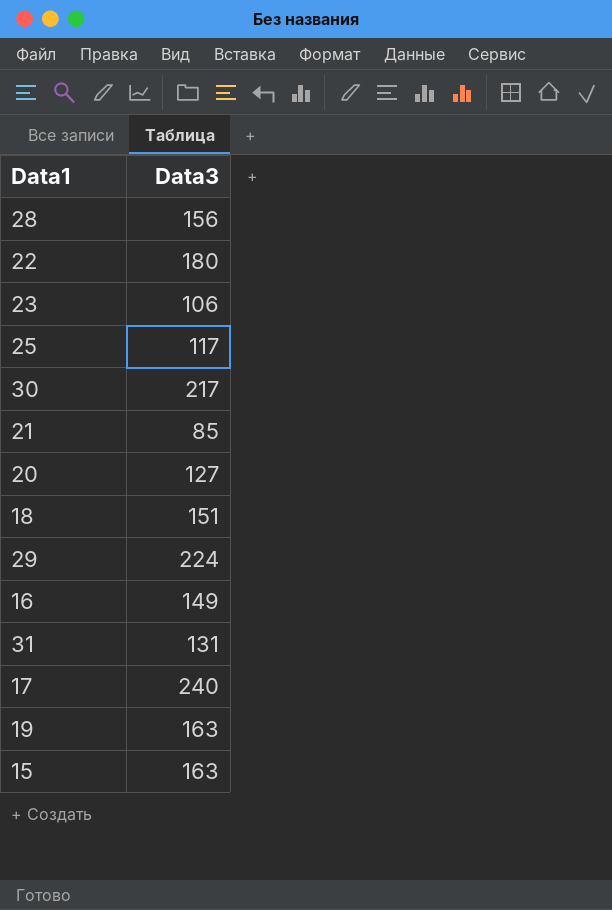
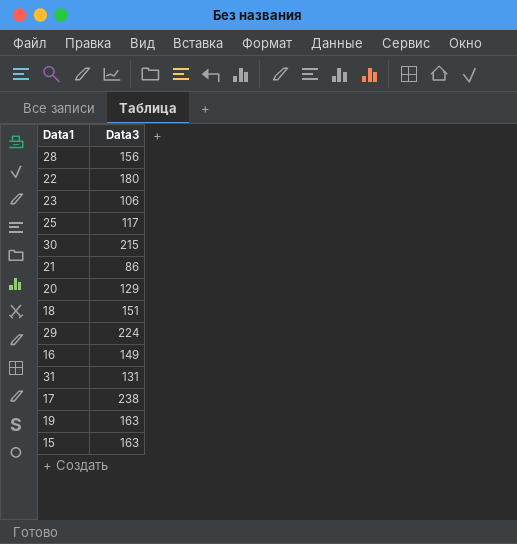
30 | Data3: 217 -> 215
21 | Data3: 85 -> 86
20 | Data3: 127 -> 129
17 | Data3: 240 -> 238

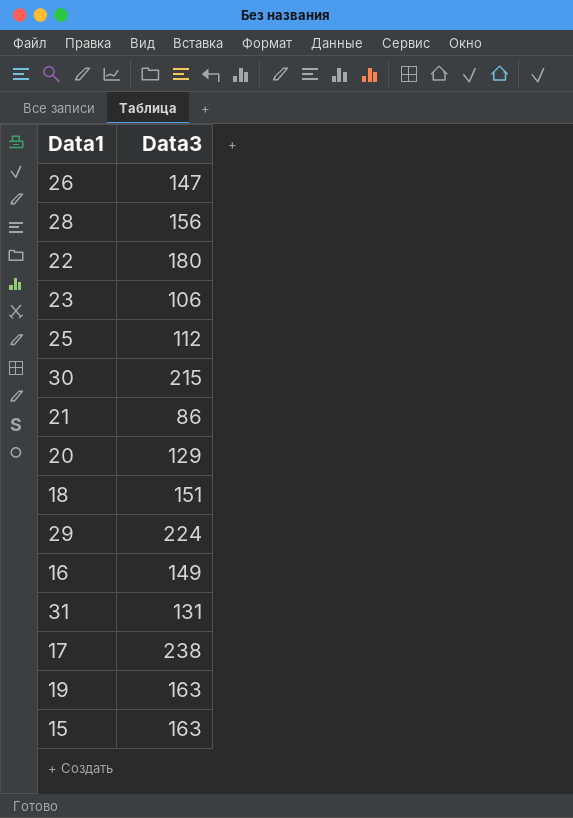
row 26: none -> 147
25 | Data3: 117 -> 112

